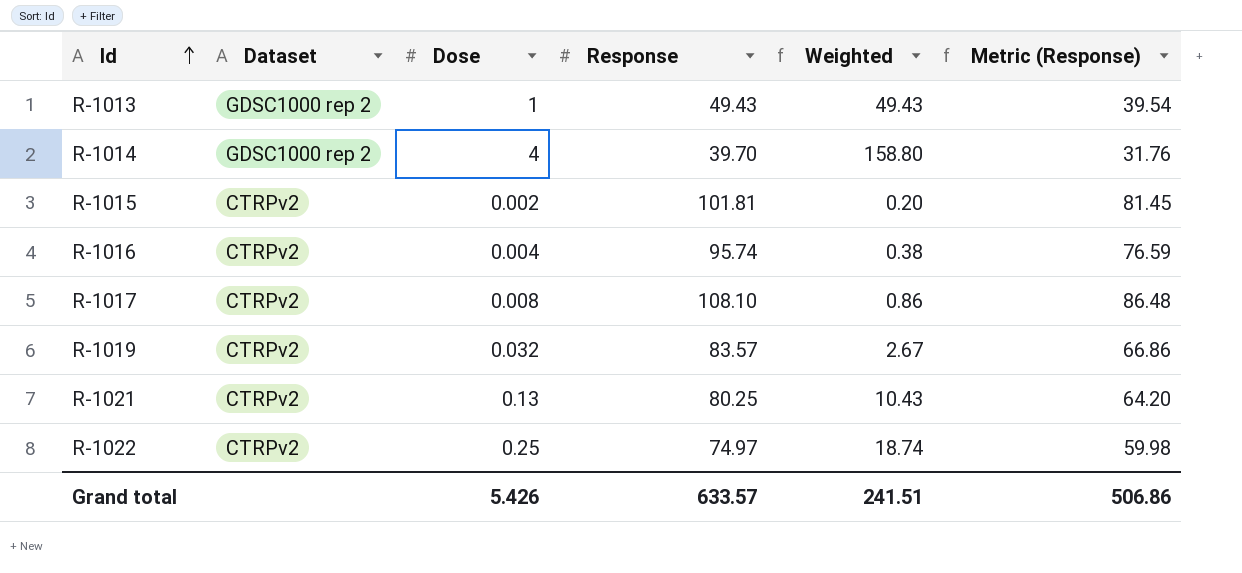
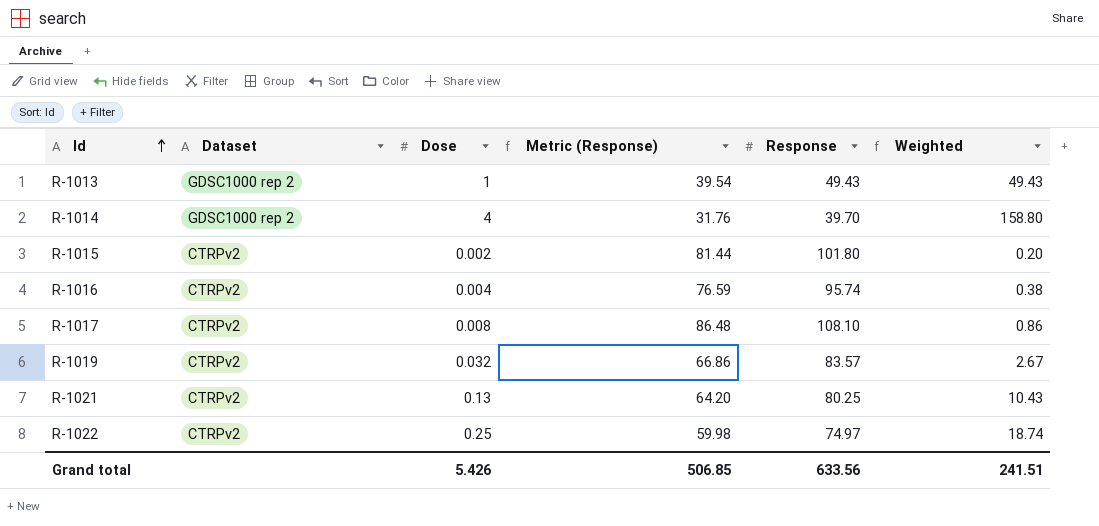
column Metric (Response) | position: 6 -> 4
R-1015 | Metric (Response): 81.45 -> 81.44
R-1015 | Response: 101.81 -> 101.80
Grand total | Metric (Response): 506.86 -> 506.85
Grand total | Response: 633.57 -> 633.56

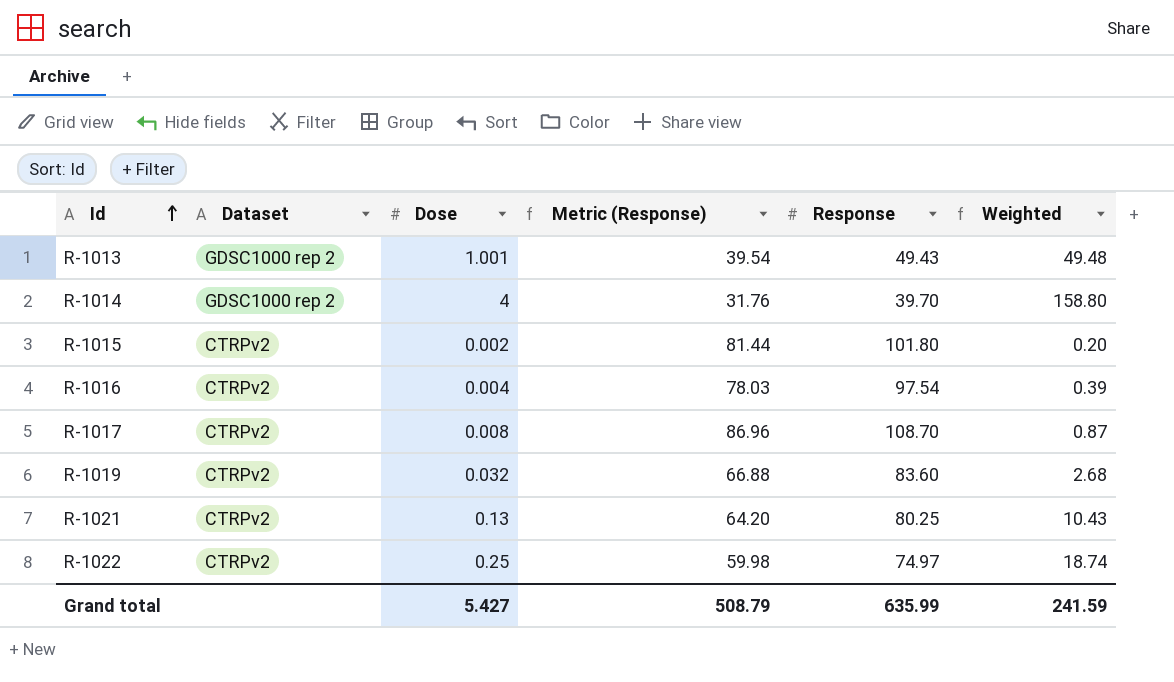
R-1013 | Dose: 1 -> 1.001
R-1013 | Weighted: 49.43 -> 49.48
R-1016 | Metric (Response): 76.59 -> 78.03
R-1016 | Response: 95.74 -> 97.54
R-1016 | Weighted: 0.38 -> 0.39
R-1017 | Metric (Response): 86.48 -> 86.96
R-1017 | Response: 108.10 -> 108.70
R-1017 | Weighted: 0.86 -> 0.87
R-1019 | Metric (Response): 66.86 -> 66.88
R-1019 | Response: 83.57 -> 83.60
R-1019 | Weighted: 2.67 -> 2.68
Grand total | Dose: 5.426 -> 5.427
Grand total | Metric (Response): 506.85 -> 508.79
Grand total | Response: 633.56 -> 635.99
Grand total | Weighted: 241.51 -> 241.59

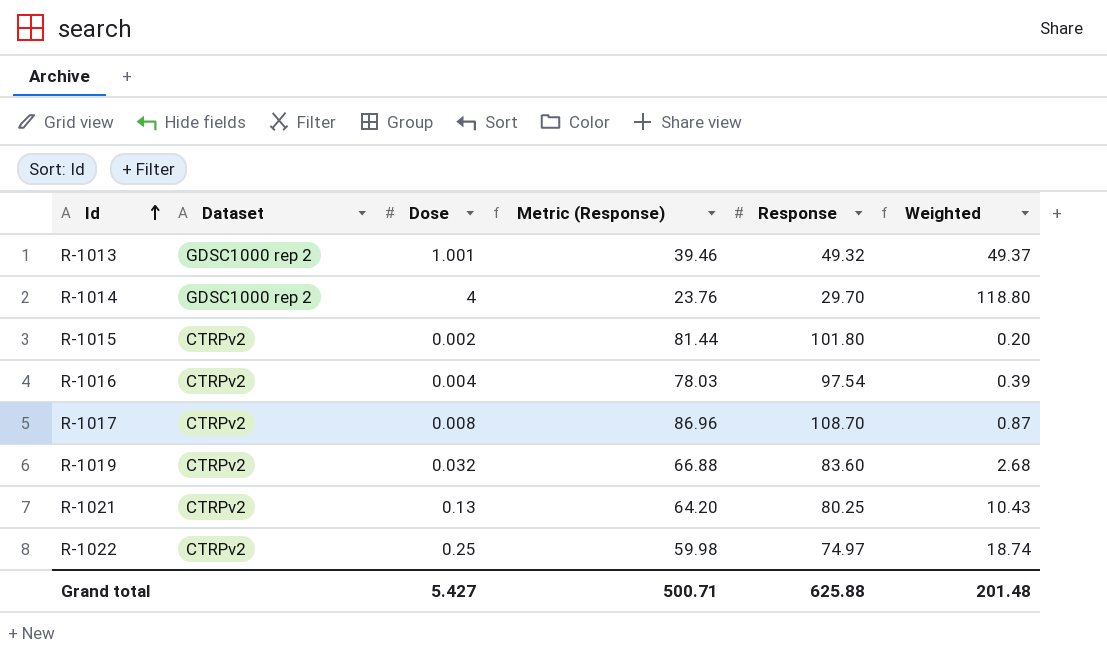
R-1013 | Metric (Response): 39.54 -> 39.46
R-1013 | Response: 49.43 -> 49.32
R-1013 | Weighted: 49.48 -> 49.37
R-1014 | Metric (Response): 31.76 -> 23.76
R-1014 | Response: 39.70 -> 29.70
R-1014 | Weighted: 158.80 -> 118.80
Grand total | Metric (Response): 508.79 -> 500.71
Grand total | Response: 635.99 -> 625.88
Grand total | Weighted: 241.59 -> 201.48

